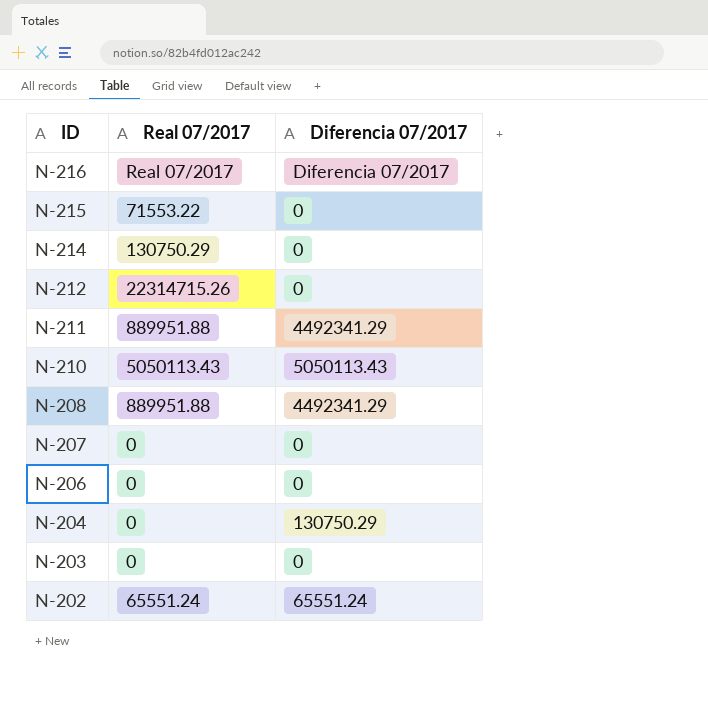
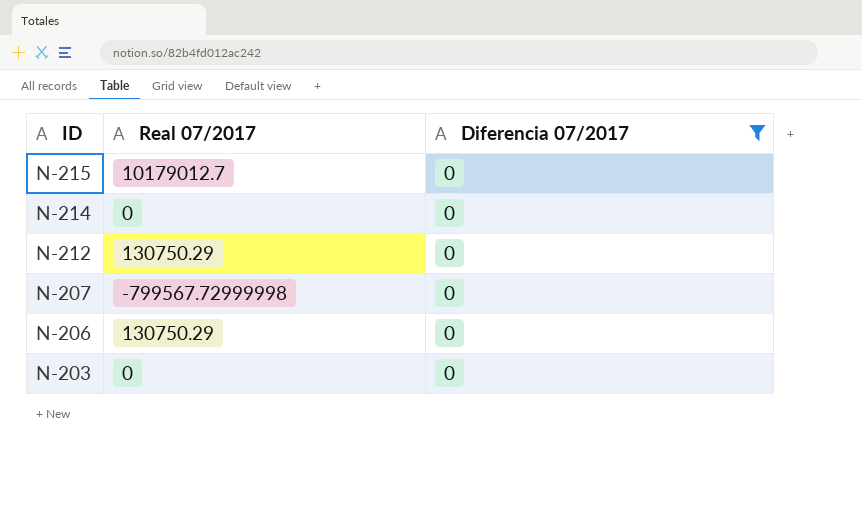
filter: none -> Diferencia 07/2017 = 0
N-215 | Real 07/2017: 71553.22 -> 10179012.7
N-214 | Real 07/2017: 130750.29 -> 0
N-212 | Real 07/2017: 22314715.26 -> 130750.29
N-207 | Real 07/2017: 0 -> -799567.72999998
N-206 | Real 07/2017: 0 -> 130750.29

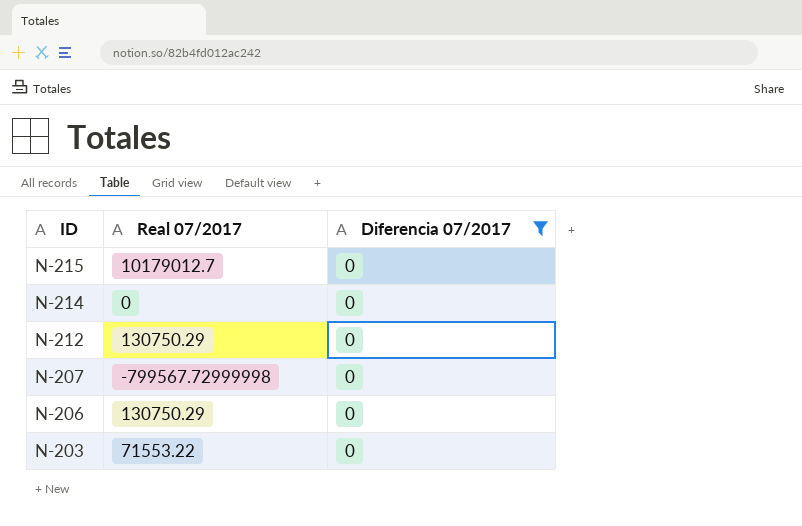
N-203 | Real 07/2017: 0 -> 71553.22

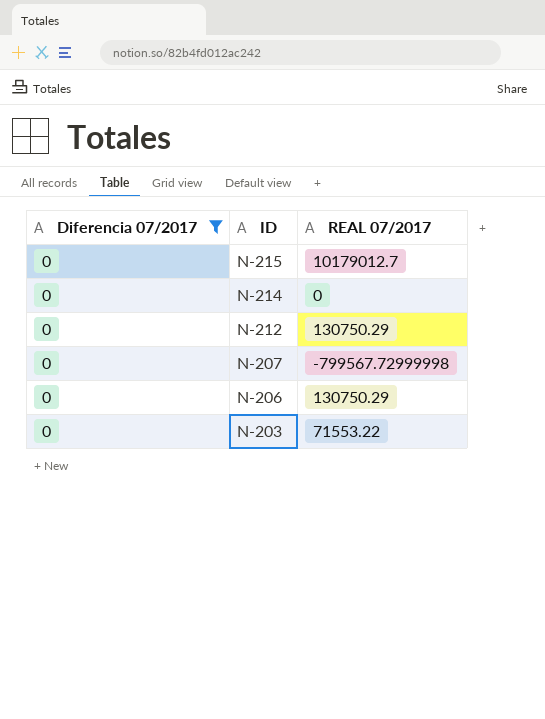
column Diferencia 07/2017 | position: 3 -> 1
column name: Real 07/2017 -> REAL 07/2017

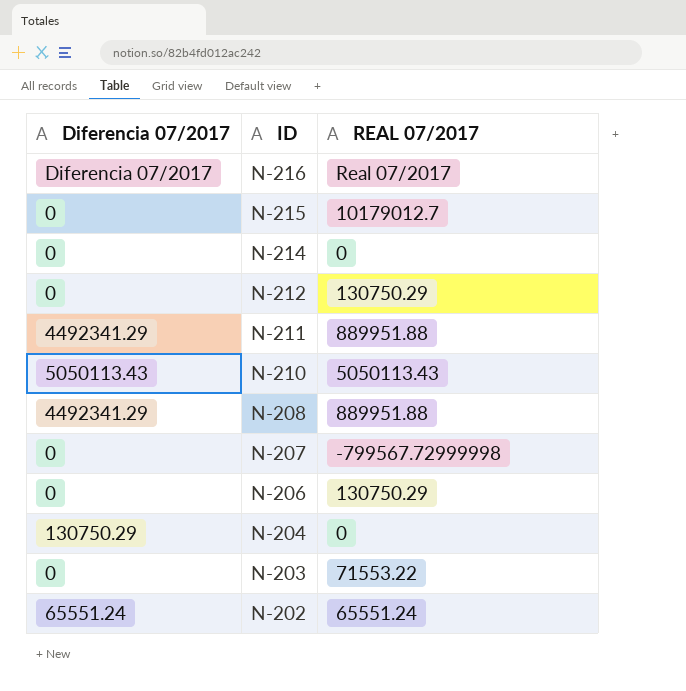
filter: Diferencia 07/2017 = 0 -> none

